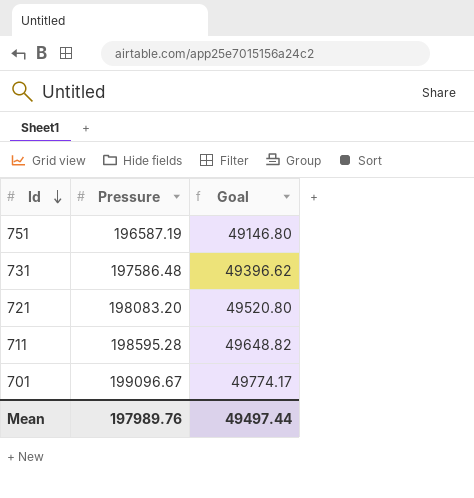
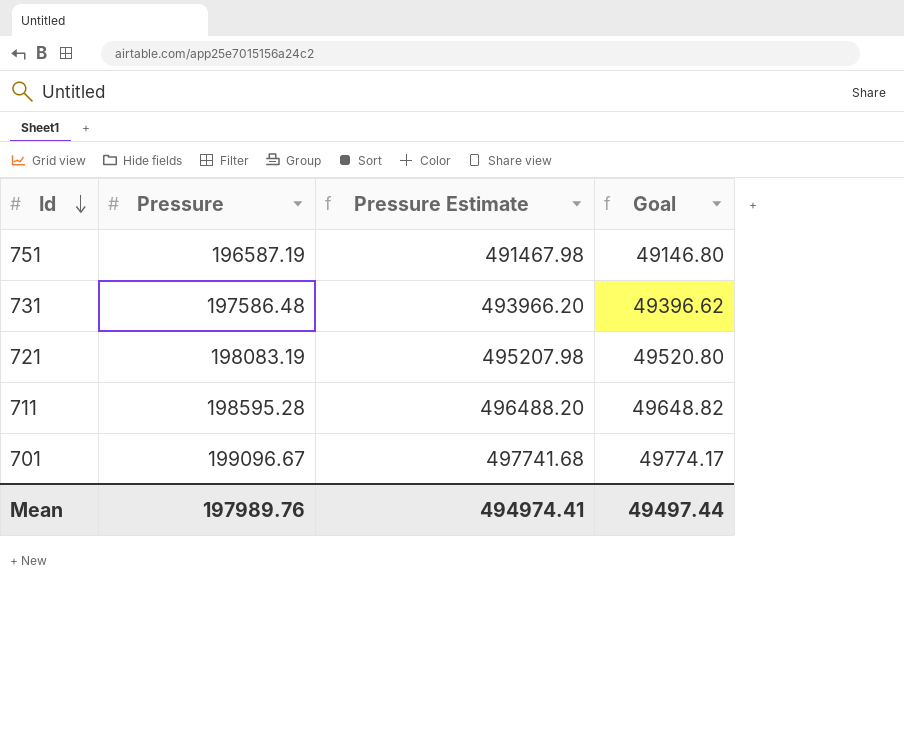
column Pressure Estimate | formula: none -> [Pressure] * 2.5
721 | Pressure: 198083.20 -> 198083.19

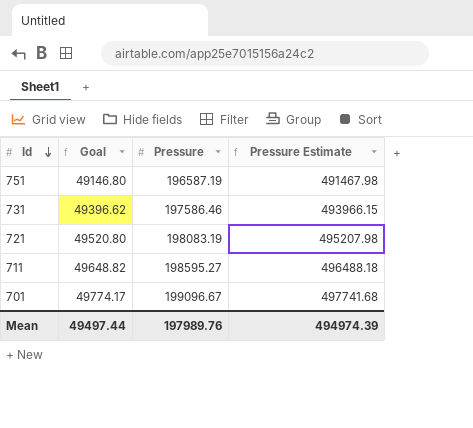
column Goal | position: 4 -> 2
731 | Pressure: 197586.48 -> 197586.46
731 | Pressure Estimate: 493966.20 -> 493966.15
711 | Pressure: 198595.28 -> 198595.27
711 | Pressure Estimate: 496488.20 -> 496488.18
Mean | Pressure Estimate: 494974.41 -> 494974.39

